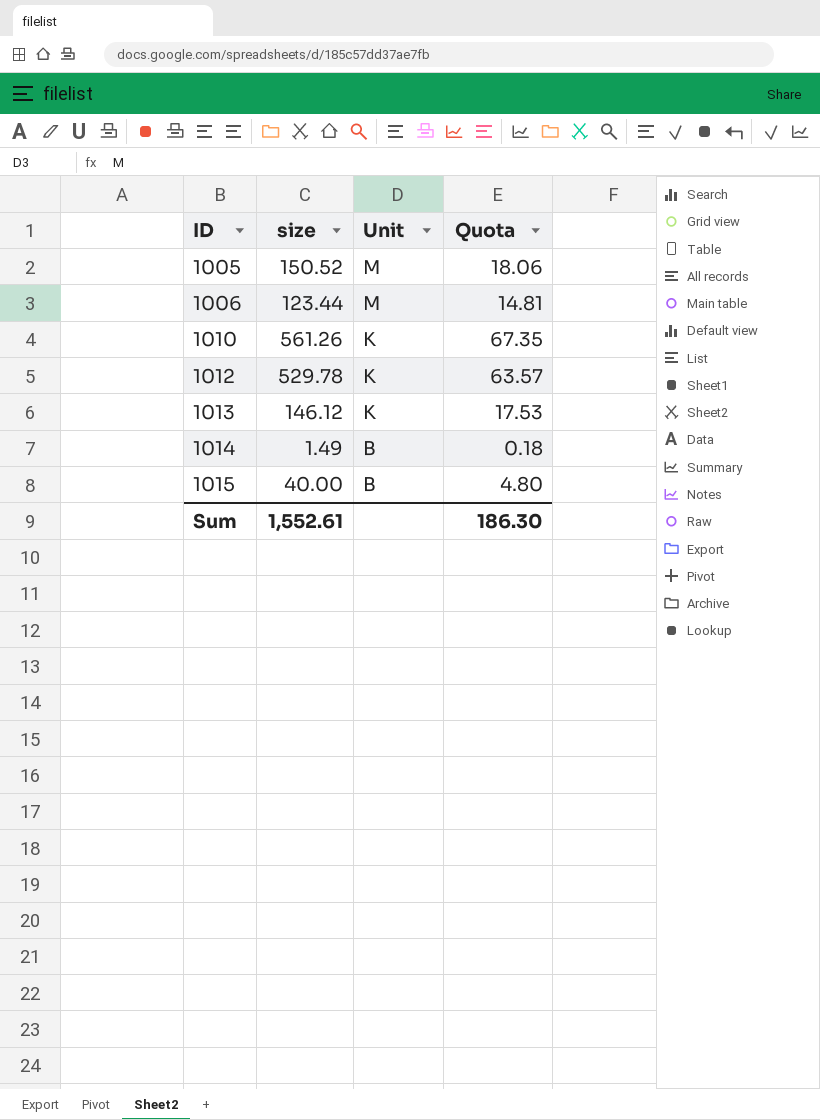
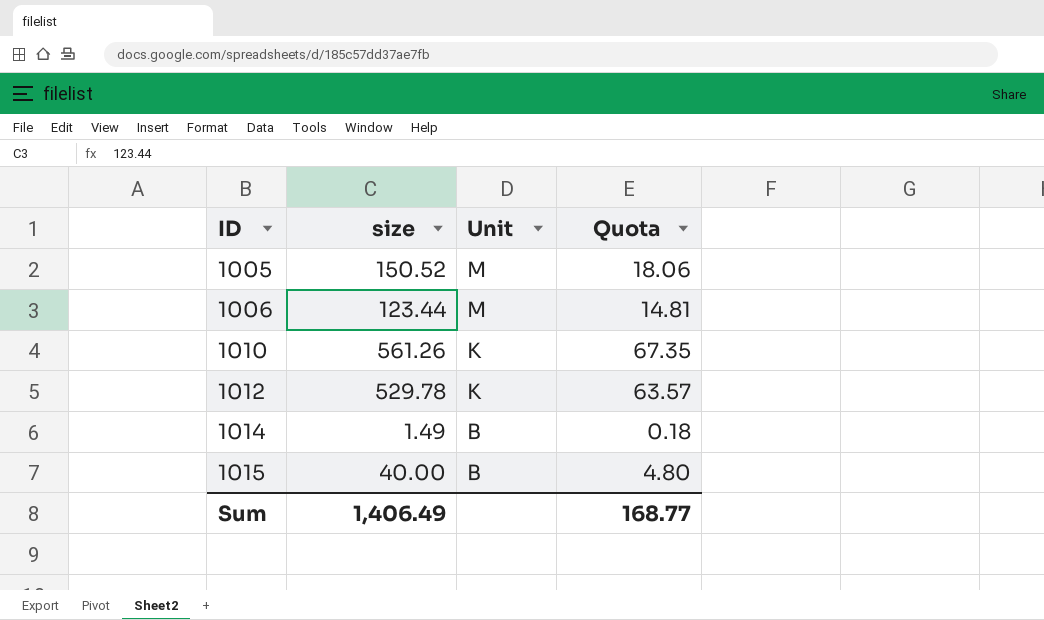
row 1013: 146.12 | K | 17.53 -> none
Sum | size: 1,552.61 -> 1,406.49
Sum | Quota: 186.30 -> 168.77

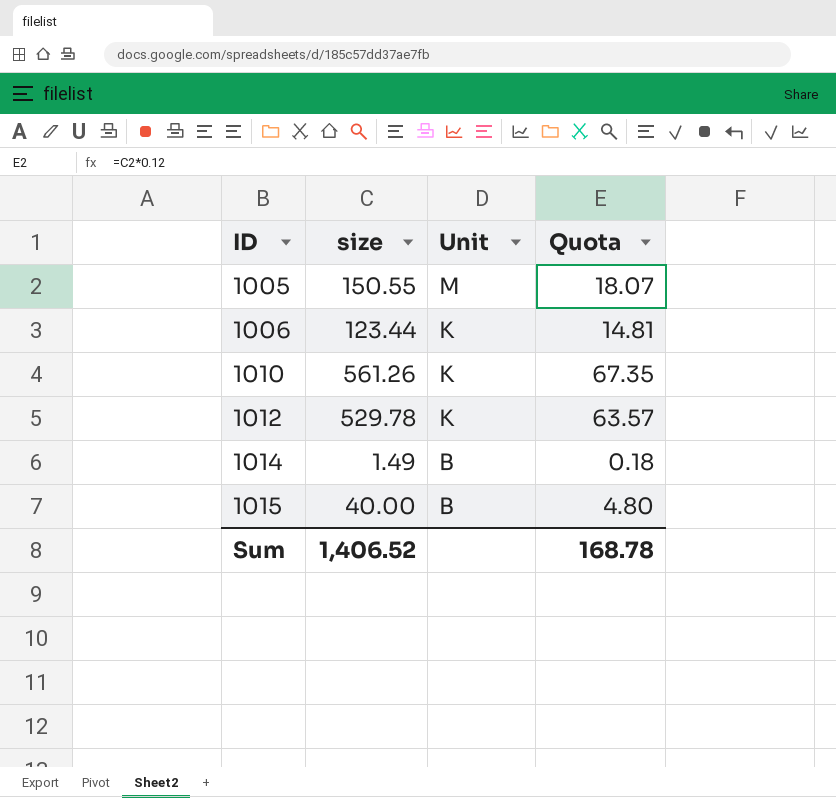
1005 | size: 150.52 -> 150.55
1005 | Quota: 18.06 -> 18.07
1006 | Unit: M -> K
Sum | size: 1,406.49 -> 1,406.52
Sum | Quota: 168.77 -> 168.78

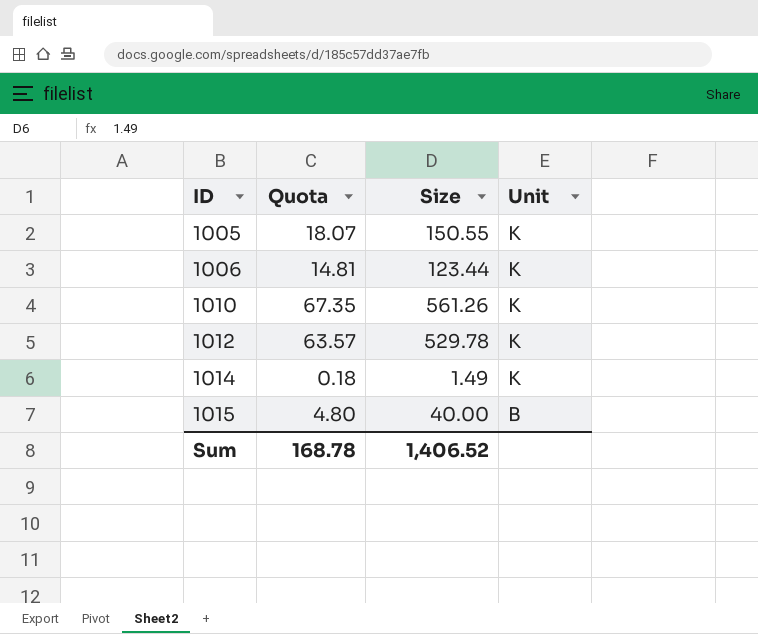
column Quota | position: 4 -> 2
column name: size -> Size
1005 | Unit: M -> K
1014 | Unit: B -> K

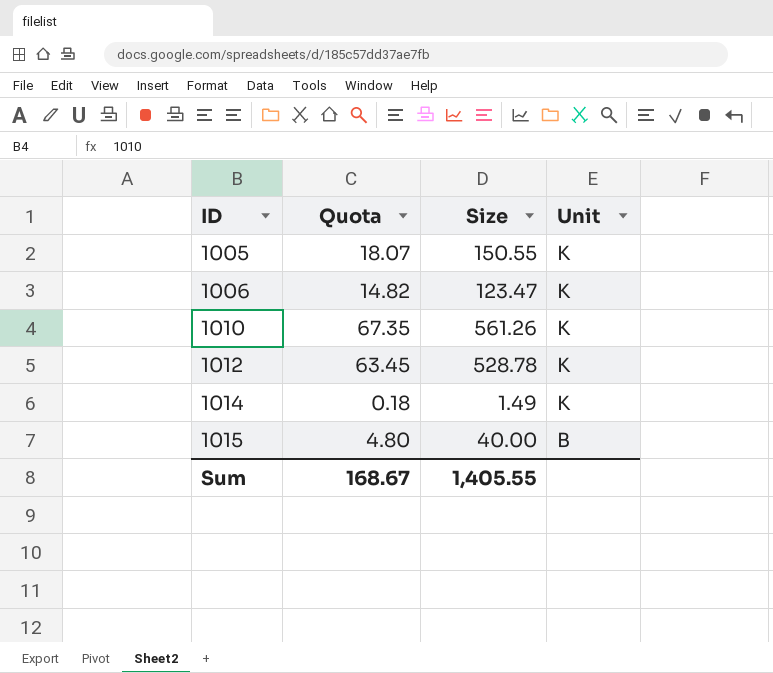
1006 | Quota: 14.81 -> 14.82
1006 | Size: 123.44 -> 123.47
1012 | Quota: 63.57 -> 63.45
1012 | Size: 529.78 -> 528.78
Sum | Quota: 168.78 -> 168.67
Sum | Size: 1,406.52 -> 1,405.55

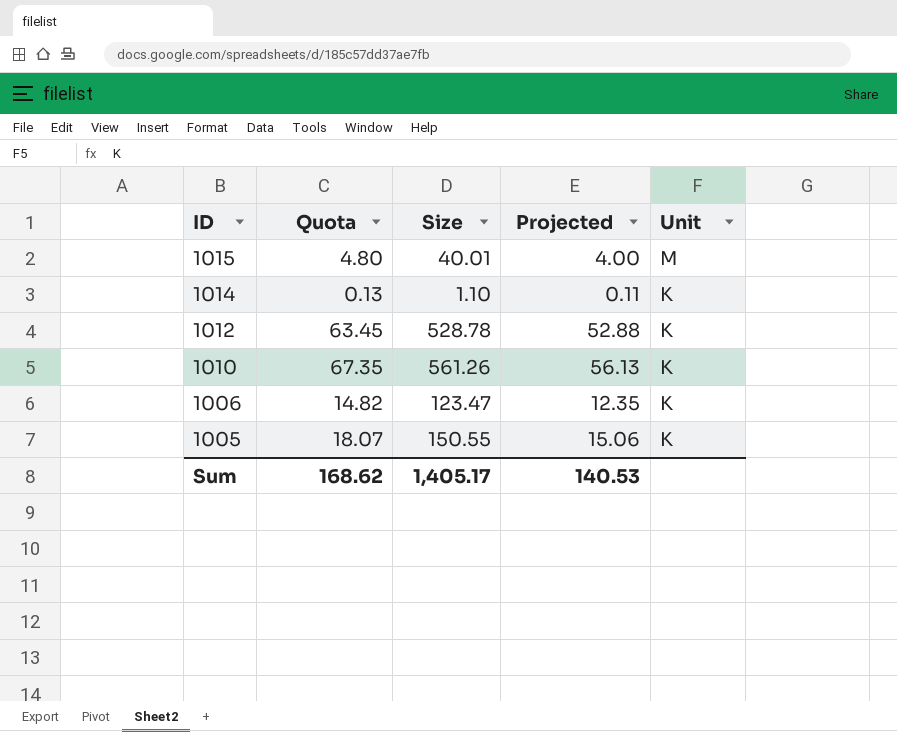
row order: ID ascending -> ID descending
column Projected | formula: none -> [Size] * 0.1
1015 | Size: 40.00 -> 40.01
1015 | Unit: B -> M
1014 | Quota: 0.18 -> 0.13
1014 | Size: 1.49 -> 1.10
Sum | Quota: 168.67 -> 168.62
Sum | Size: 1,405.55 -> 1,405.17

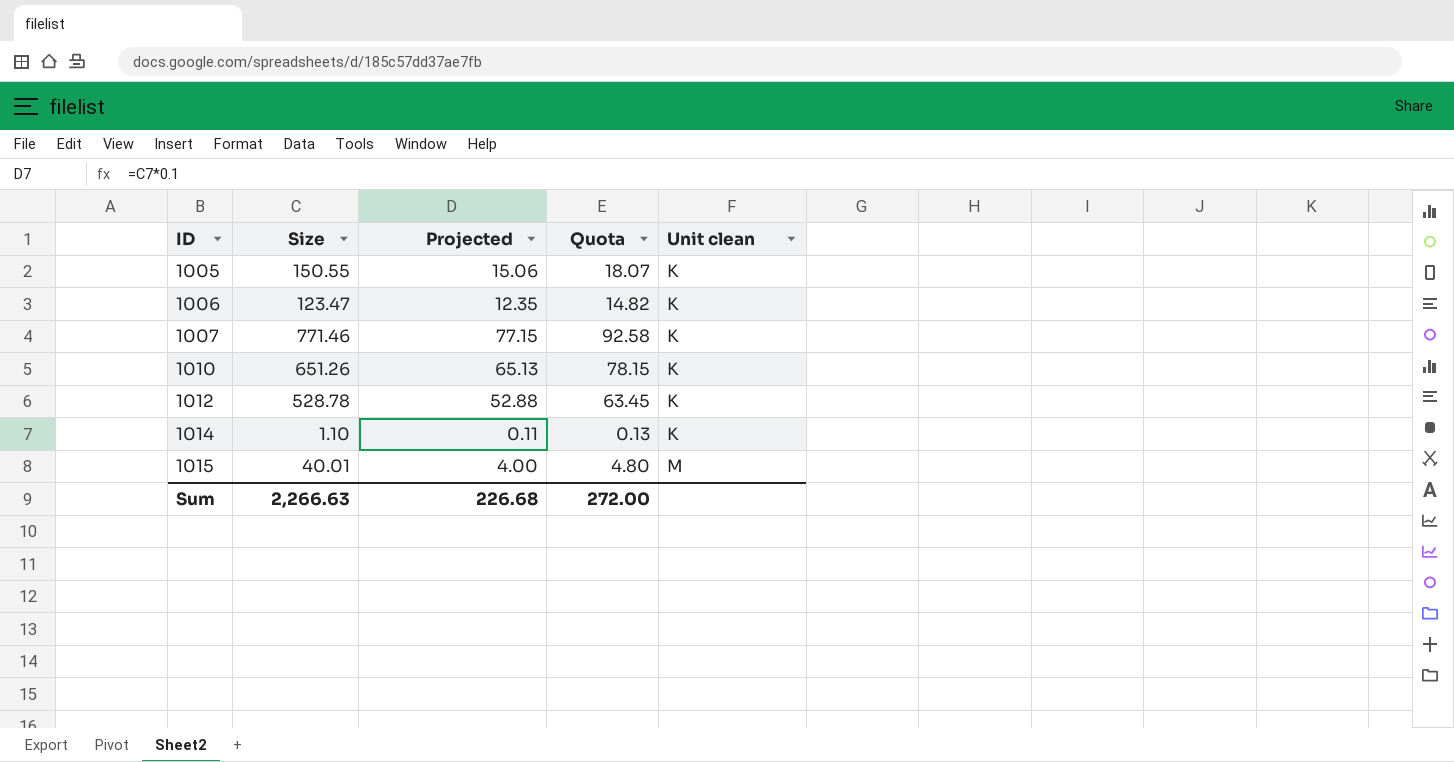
row order: ID descending -> ID ascending
column Quota | position: 2 -> 4
column name: Unit -> Unit clean
row 1007: none -> 771.46 | 77.15 | 92.58 | K
1010 | Size: 561.26 -> 651.26
1010 | Projected: 56.13 -> 65.13
1010 | Quota: 67.35 -> 78.15
Sum | Size: 1,405.17 -> 2,266.63
Sum | Projected: 140.53 -> 226.68
Sum | Quota: 168.62 -> 272.00

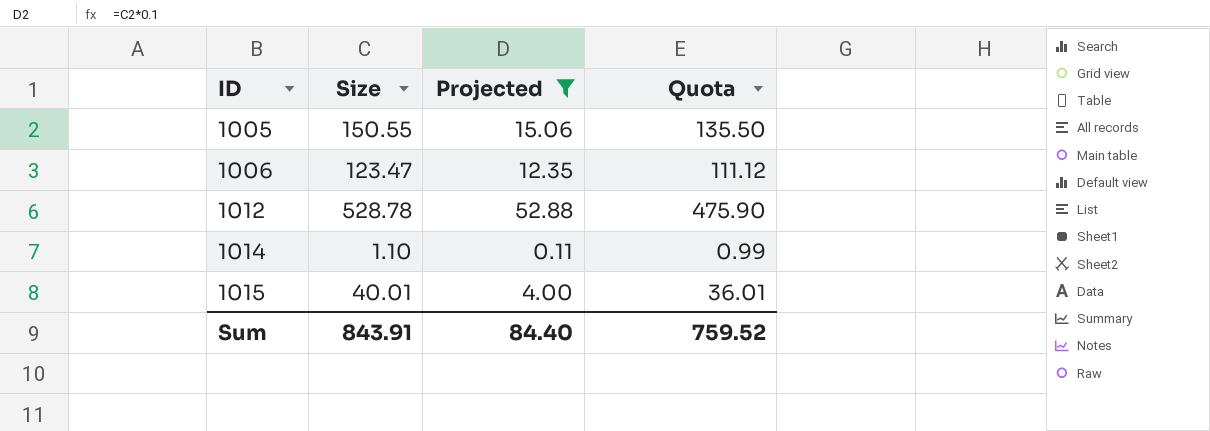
filter: none -> Projected <= 52.88
column Unit clean | position: 5 -> none
column Quota | formula: [Size] * 0.12 -> [Size] * 0.9
Sum | Size: 2,266.63 -> 843.91
Sum | Projected: 226.68 -> 84.40
Sum | Quota: 272.00 -> 759.52

